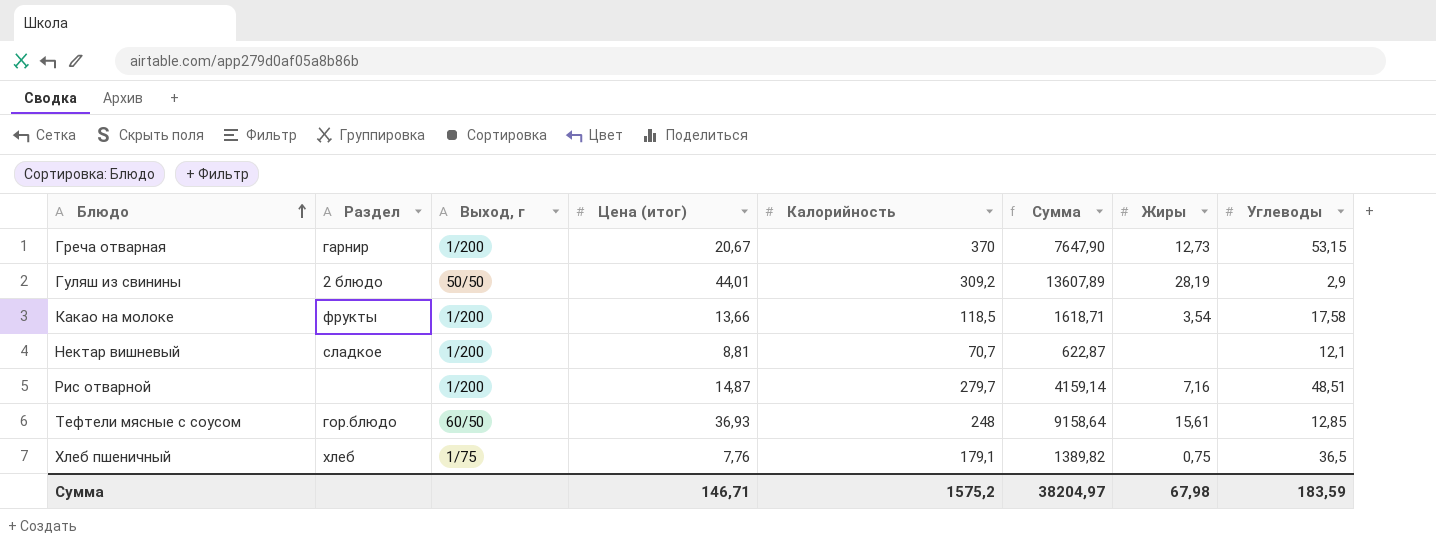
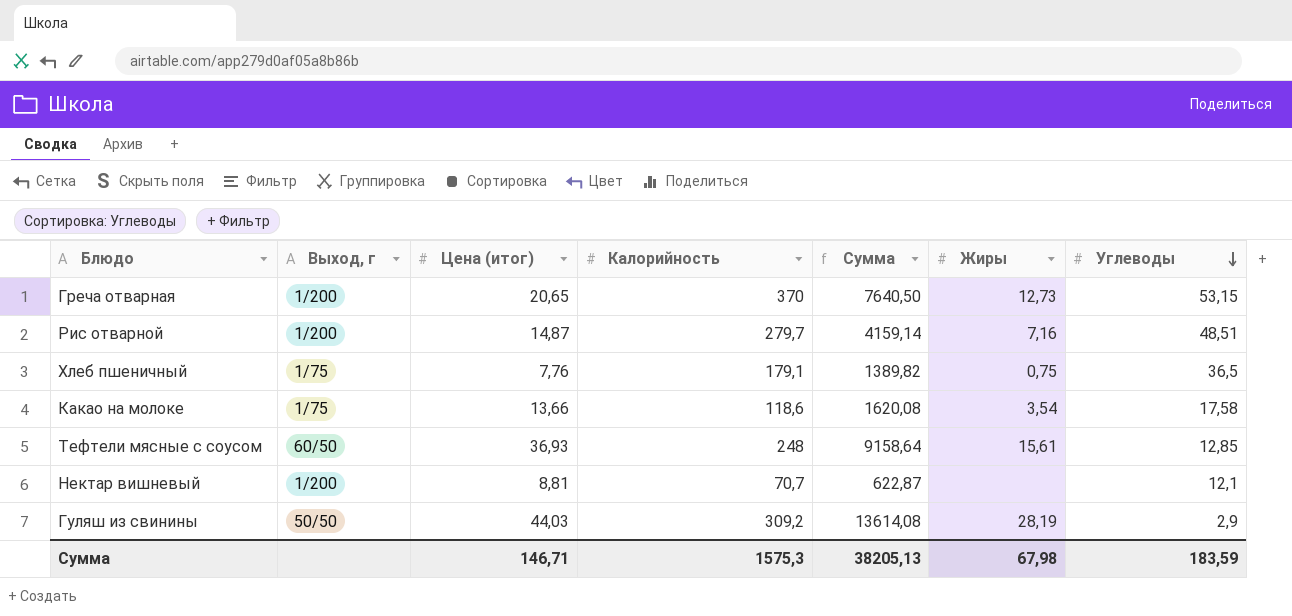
row order: Блюдо ascending -> Углеводы descending
column Раздел | position: 2 -> none
Греча отварная | Цена (итог): 20,67 -> 20,65
Греча отварная | Сумма: 7647,90 -> 7640,50
Какао на молоке | Выход, г: 1/200 -> 1/75
Какао на молоке | Калорийность: 118,5 -> 118,6
Какао на молоке | Сумма: 1618,71 -> 1620,08
Гуляш из свинины | Цена (итог): 44,01 -> 44,03
Гуляш из свинины | Сумма: 13607,89 -> 13614,08
Сумма | Калорийность: 1575,2 -> 1575,3
Сумма | Сумма: 38204,97 -> 38205,13

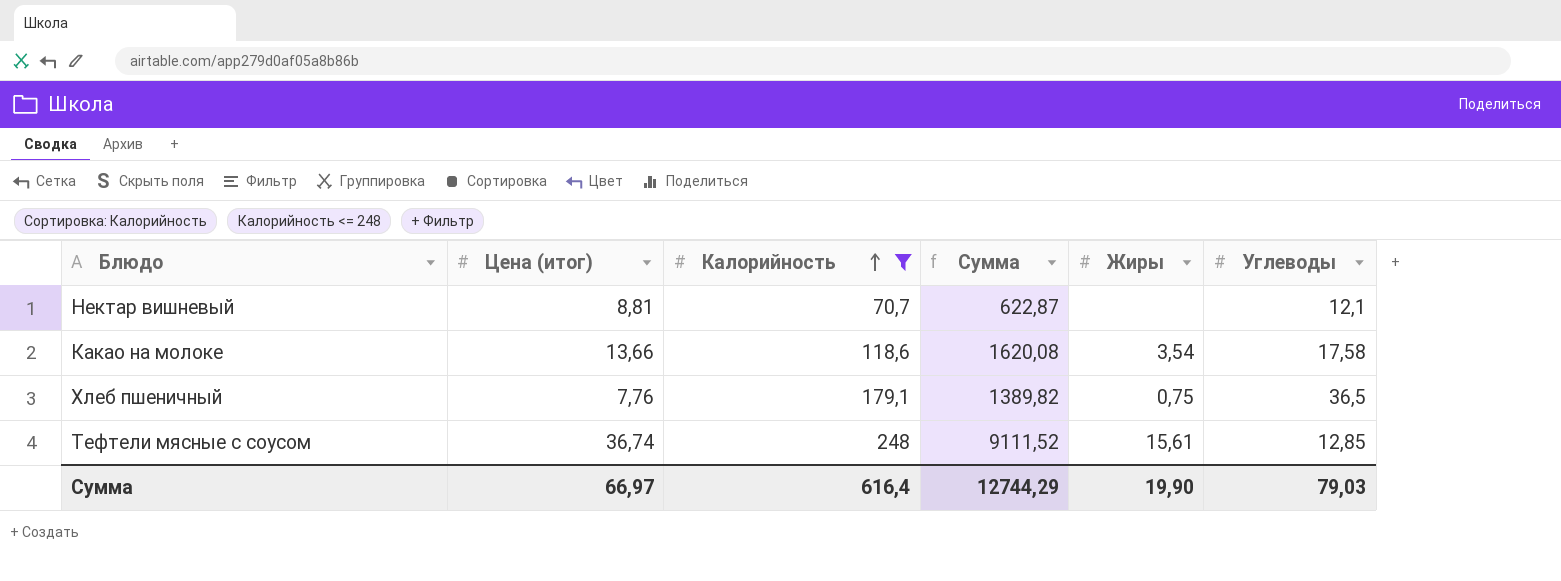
filter: none -> Калорийность <= 248
row order: Углеводы descending -> Калорийность ascending
column Выход, г | position: 2 -> none
Тефтели мясные с соусом | Цена (итог): 36,93 -> 36,74
Тефтели мясные с соусом | Сумма: 9158,64 -> 9111,52
Сумма | Цена (итог): 146,71 -> 66,97
Сумма | Калорийность: 1575,3 -> 616,4
Сумма | Сумма: 38205,13 -> 12744,29
Сумма | Жиры: 67,98 -> 19,90
Сумма | Углеводы: 183,59 -> 79,03

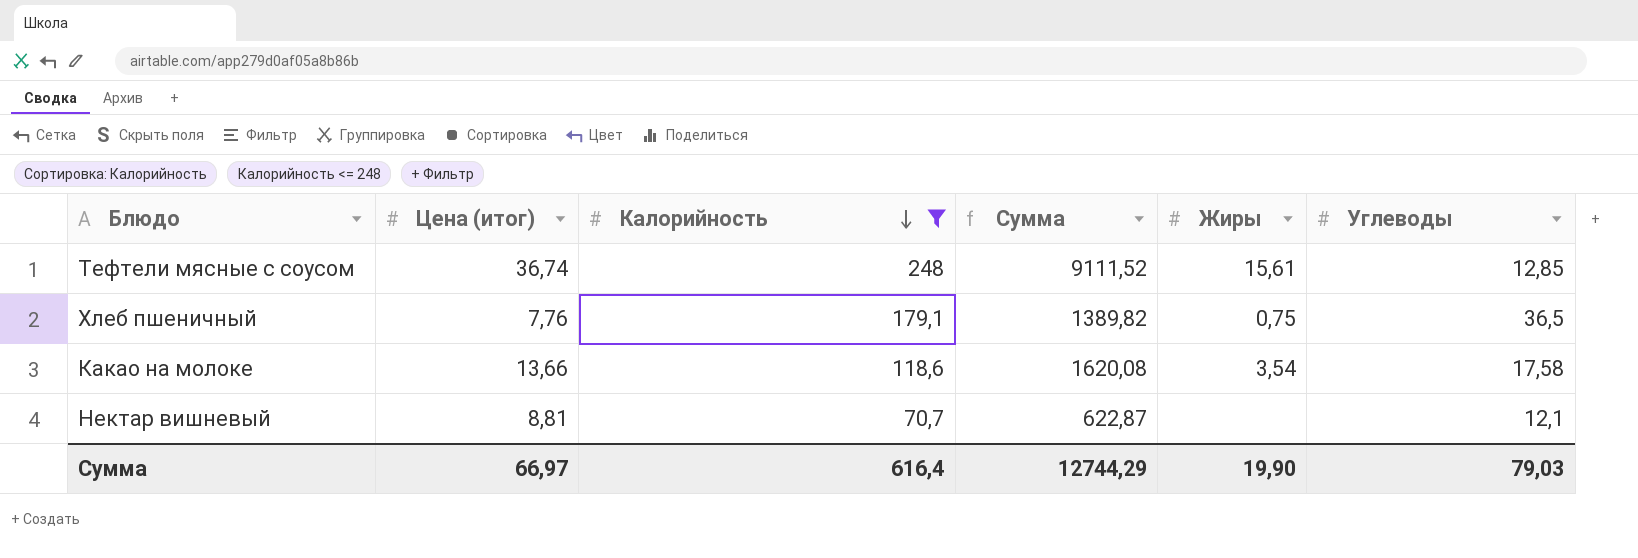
row order: Калорийность ascending -> Калорийность descending

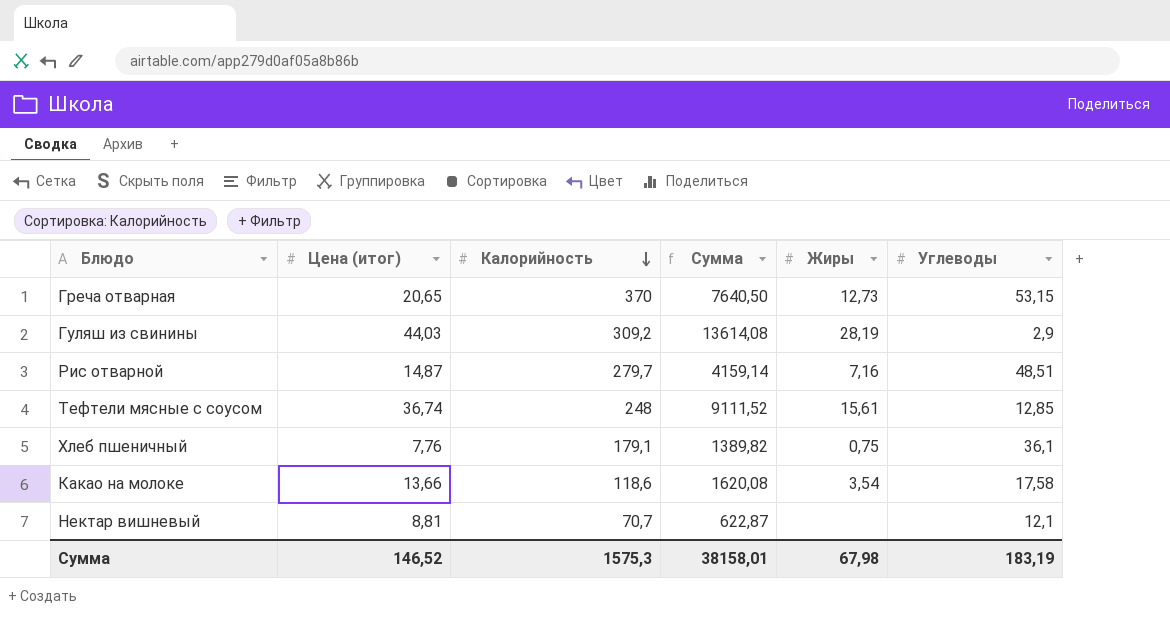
filter: Калорийность <= 248 -> none
Хлеб пшеничный | Углеводы: 36,5 -> 36,1
Сумма | Цена (итог): 66,97 -> 146,52
Сумма | Калорийность: 616,4 -> 1575,3
Сумма | Сумма: 12744,29 -> 38158,01
Сумма | Жиры: 19,90 -> 67,98
Сумма | Углеводы: 79,03 -> 183,19

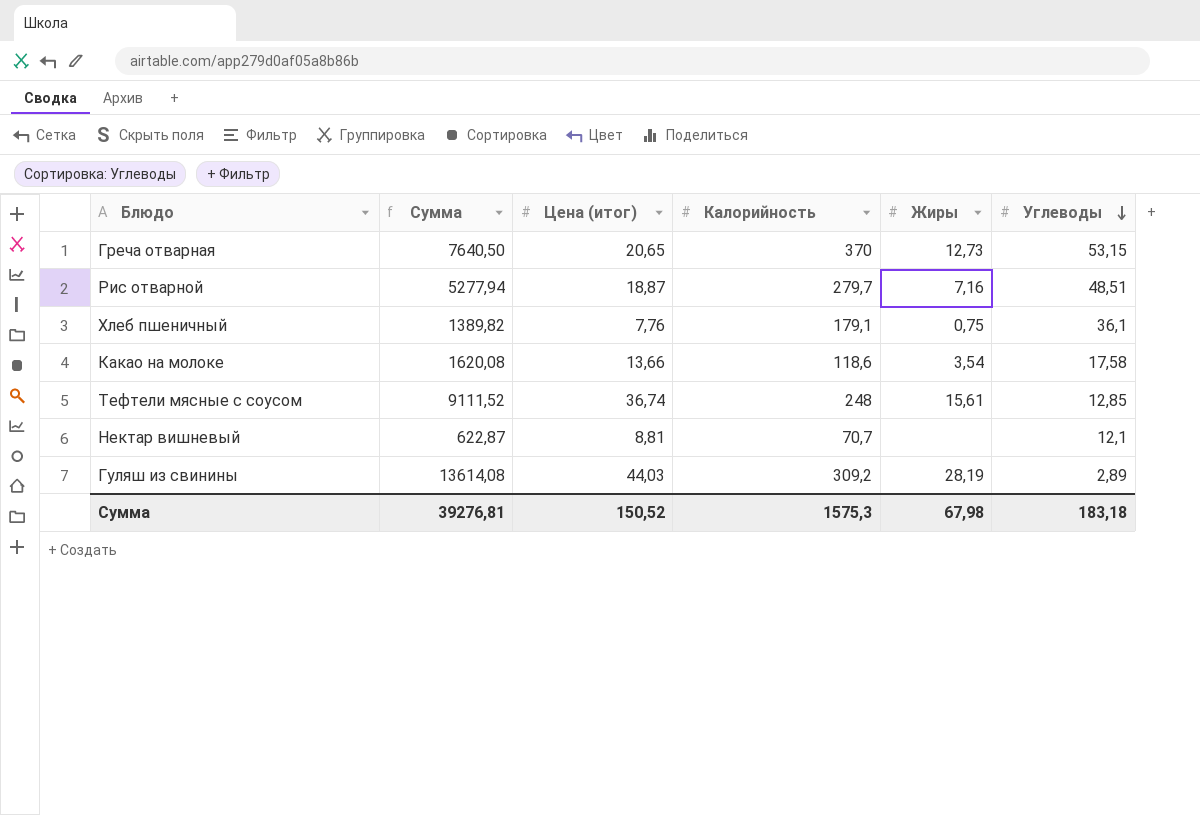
row order: Калорийность descending -> Углеводы descending
column Сумма | position: 4 -> 2
Рис отварной | Сумма: 4159,14 -> 5277,94
Рис отварной | Цена (итог): 14,87 -> 18,87
Гуляш из свинины | Углеводы: 2,9 -> 2,89
Сумма | Сумма: 38158,01 -> 39276,81
Сумма | Цена (итог): 146,52 -> 150,52
Сумма | Углеводы: 183,19 -> 183,18

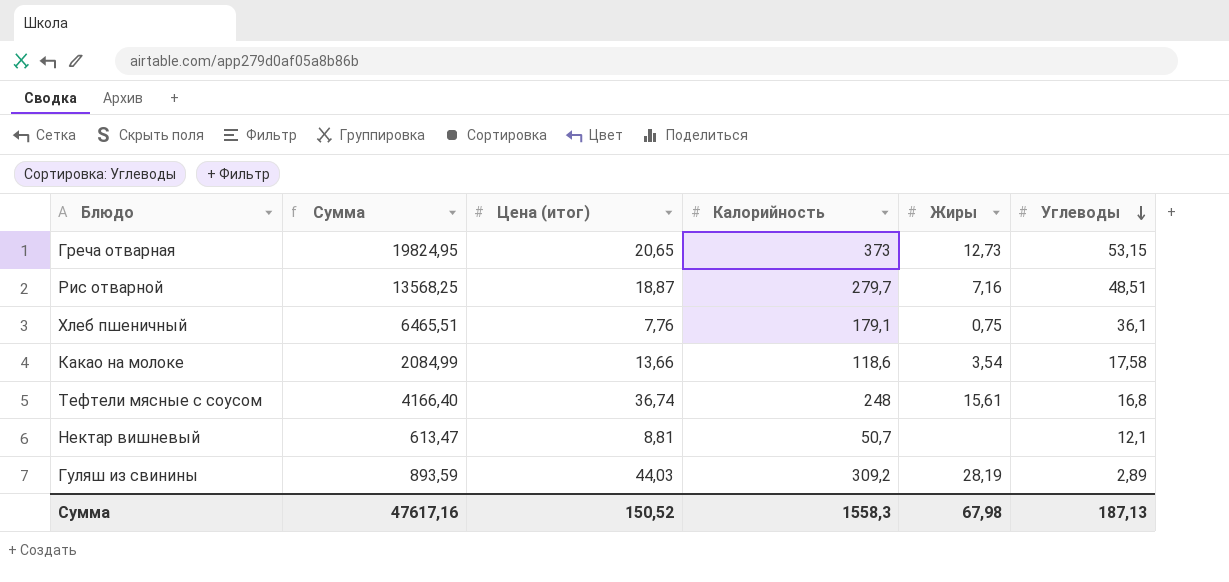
column Сумма | formula: [Цена (итог)] * [Калорийность] -> [Калорийность] * [Углеводы]
Греча отварная | Калорийность: 370 -> 373
Тефтели мясные с соусом | Углеводы: 12,85 -> 16,8
Нектар вишневый | Калорийность: 70,7 -> 50,7
Сумма | Сумма: 39276,81 -> 47617,16
Сумма | Калорийность: 1575,3 -> 1558,3
Сумма | Углеводы: 183,18 -> 187,13

